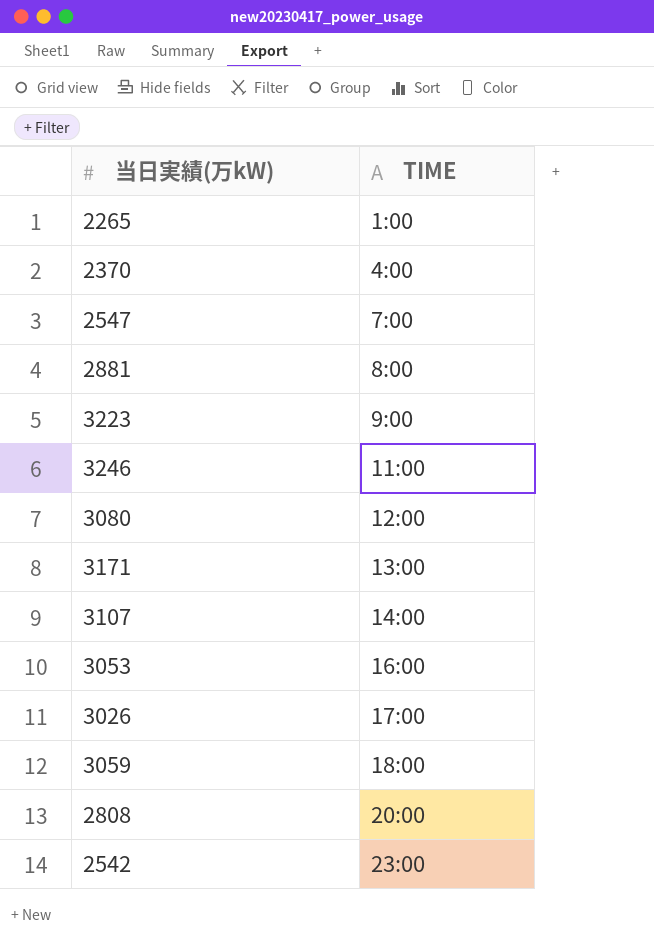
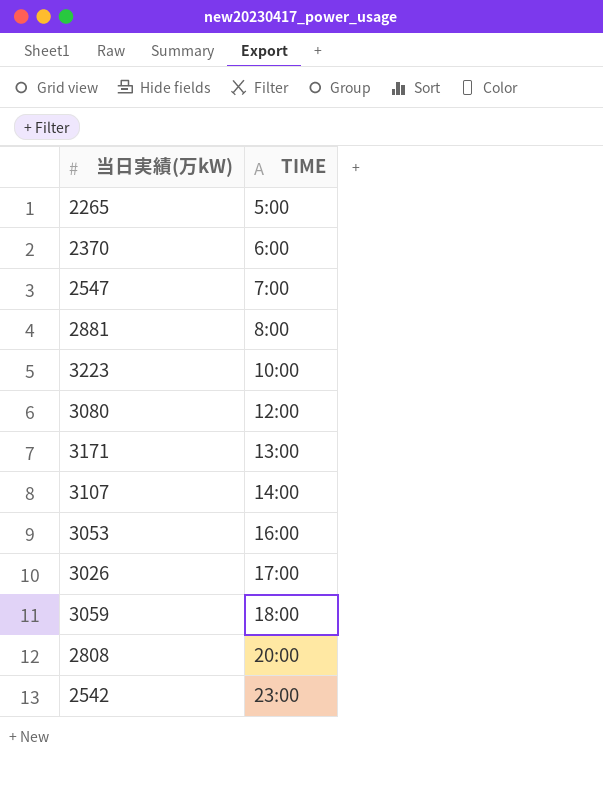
row 3246: 11:00 -> none
2265 | TIME: 1:00 -> 5:00
2370 | TIME: 4:00 -> 6:00
3223 | TIME: 9:00 -> 10:00

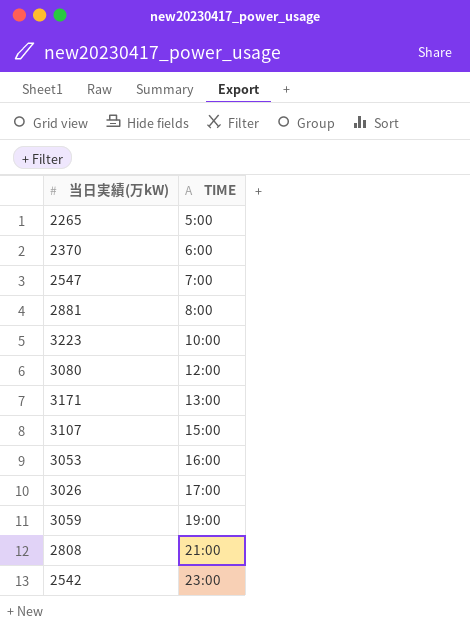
3107 | TIME: 14:00 -> 15:00
3059 | TIME: 18:00 -> 19:00
2808 | TIME: 20:00 -> 21:00

